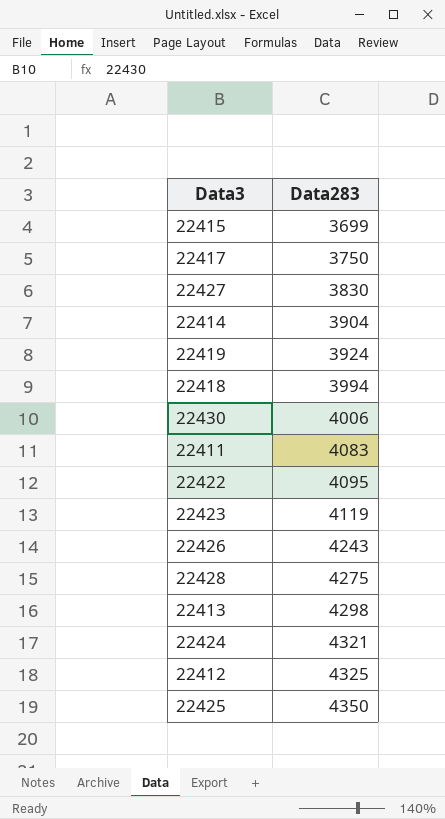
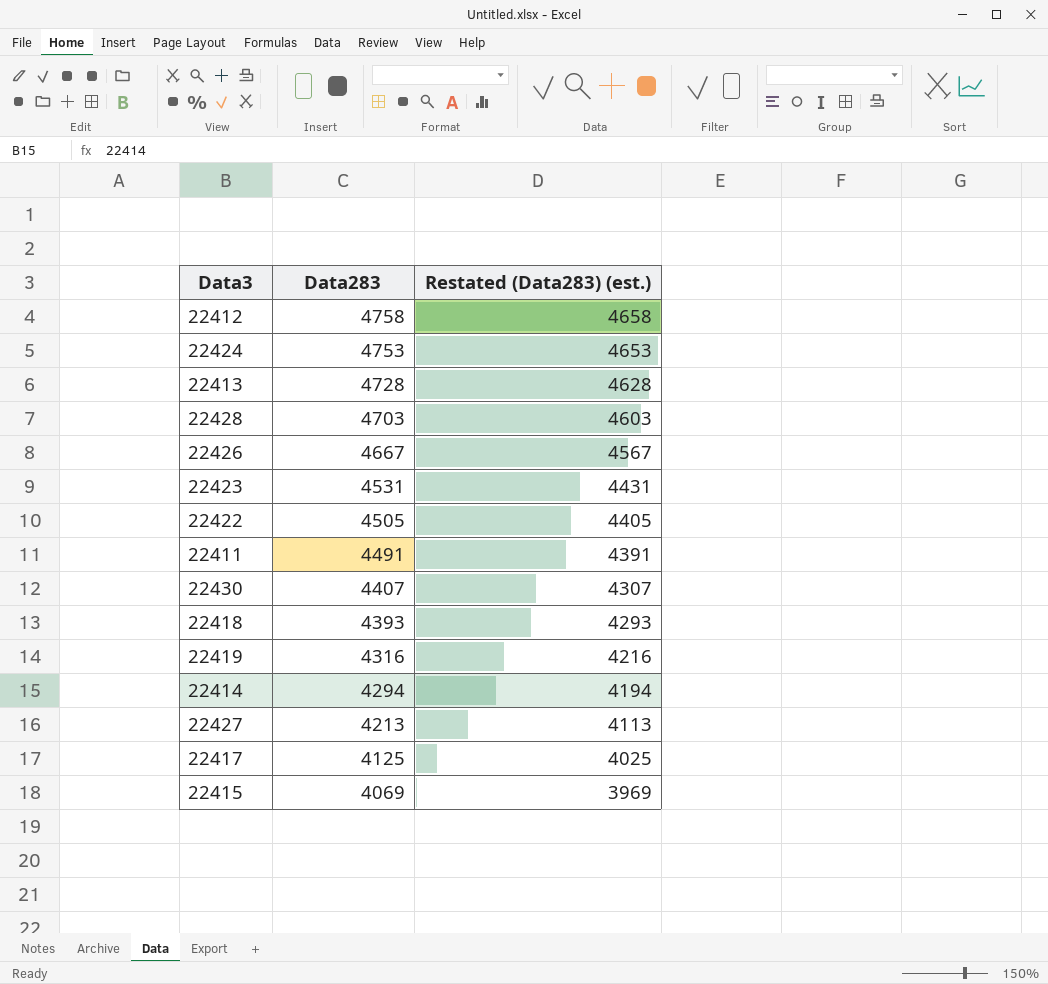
row order: Data283 ascending -> Data283 descending
column Restated (Data283) (est.) | formula: none -> [Data283] - 100
row 22425: 4350 -> none
22412 | Data283: 4325 -> 4758
22424 | Data283: 4321 -> 4753
22413 | Data283: 4298 -> 4728
22428 | Data283: 4275 -> 4703
22426 | Data283: 4243 -> 4667
22423 | Data283: 4119 -> 4531
22422 | Data283: 4095 -> 4505
22411 | Data283: 4083 -> 4491
22430 | Data283: 4006 -> 4407
22418 | Data283: 3994 -> 4393
22419 | Data283: 3924 -> 4316
22414 | Data283: 3904 -> 4294
22427 | Data283: 3830 -> 4213
22417 | Data283: 3750 -> 4125
22415 | Data283: 3699 -> 4069

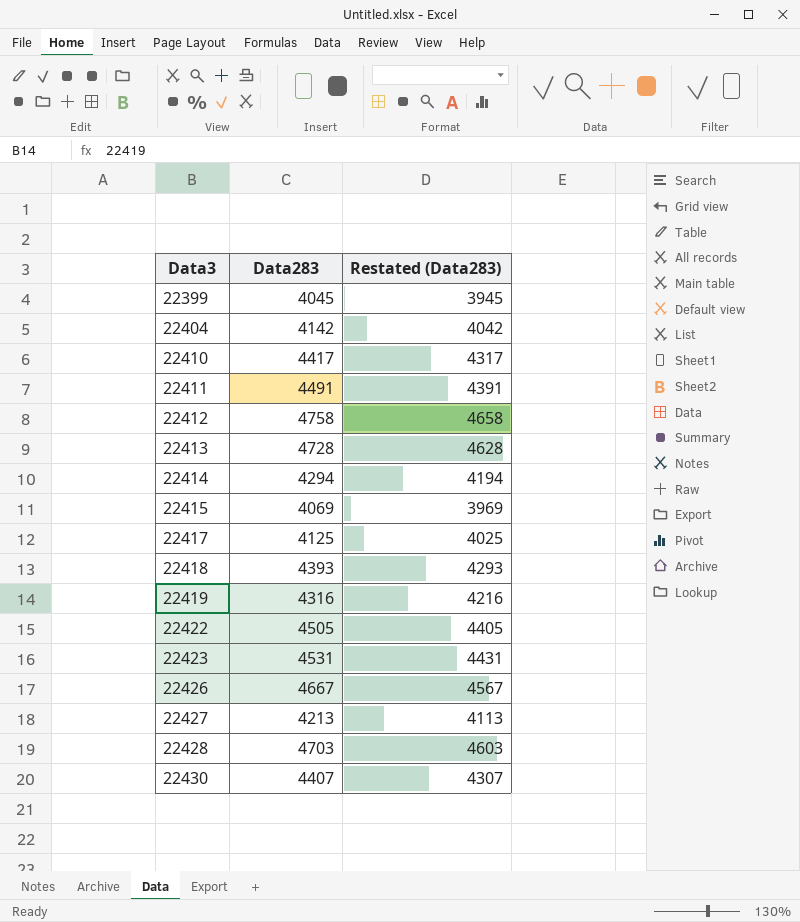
row order: Data283 descending -> Data3 ascending
column name: Restated (Data283) (est.) -> Restated (Data283)
row 22424: 4753 | 4653 -> none
row 22399: none -> 4045 | 3945
row 22404: none -> 4142 | 4042
row 22410: none -> 4417 | 4317

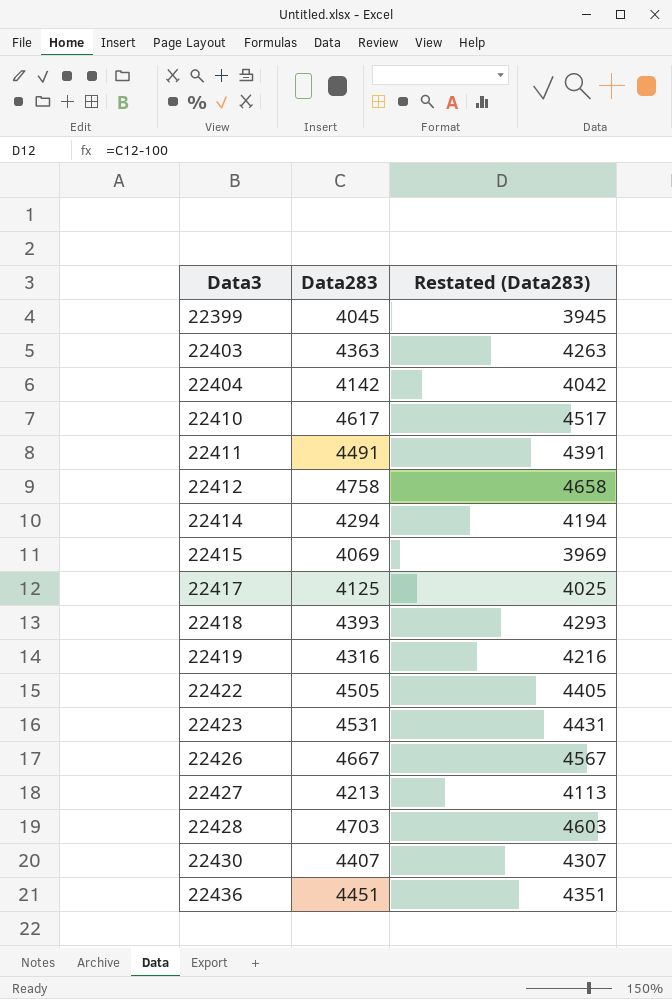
row 22413: 4728 | 4628 -> none
row 22403: none -> 4363 | 4263
22410 | Data283: 4417 -> 4617
22410 | Restated (Data283): 4317 -> 4517
row 22436: none -> 4451 | 4351

